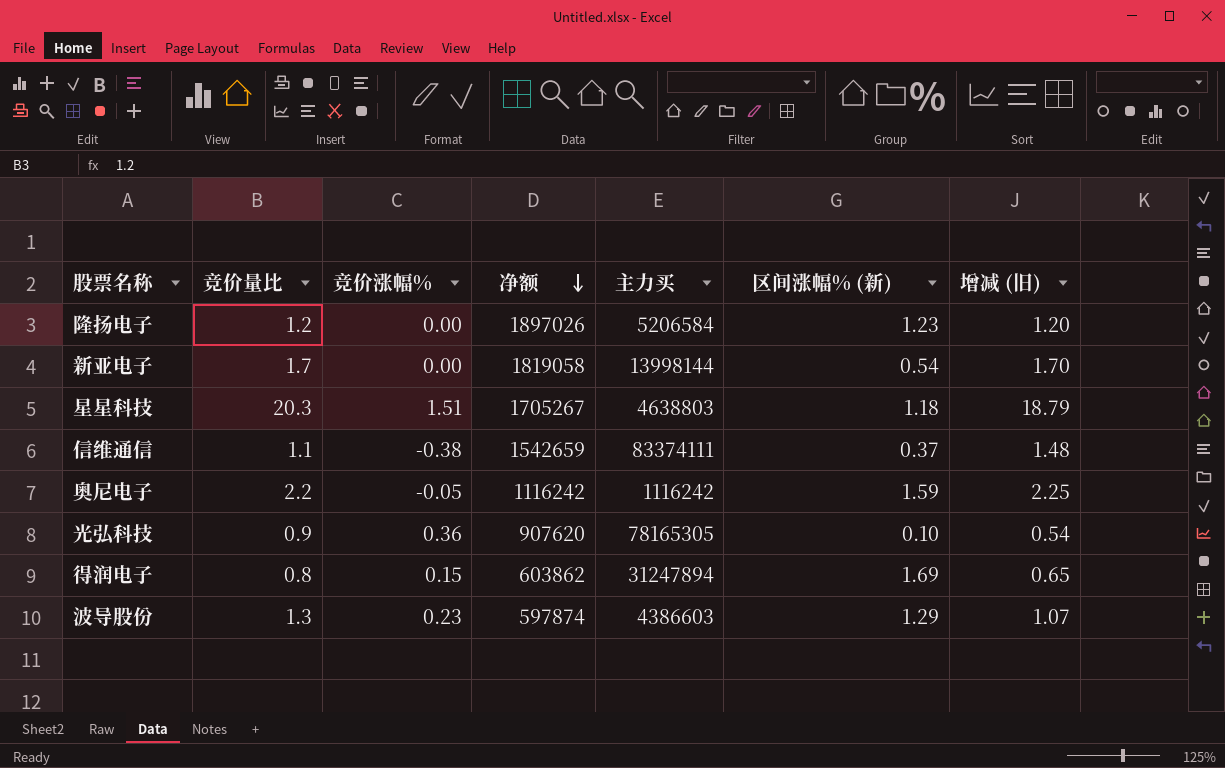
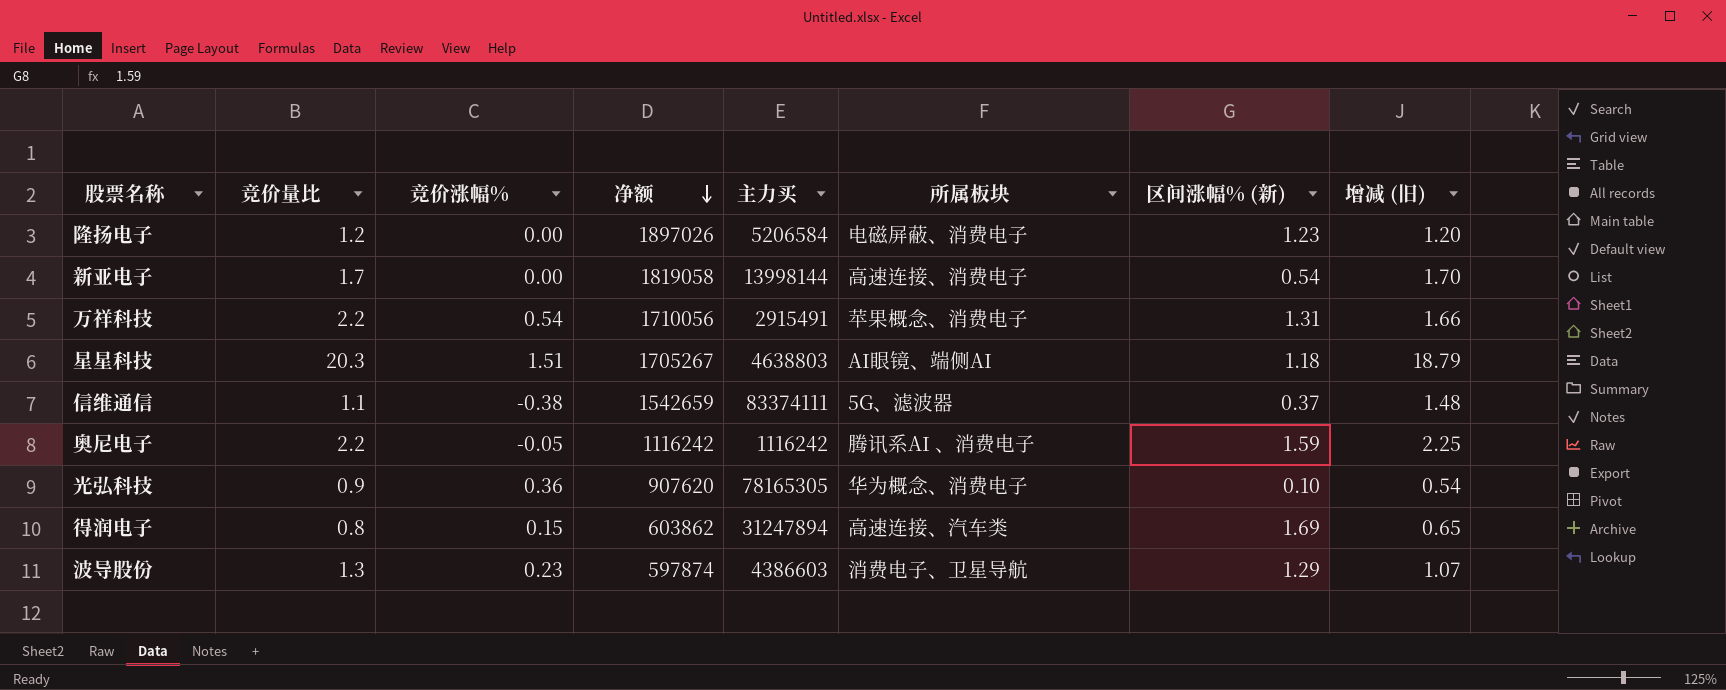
column 所属板块 | position: none -> 6
row 万祥科技: none -> 2.2 | 0.54 | 1710056 | 2915491 | 苹果概念、消费电子 | 1.31 | 1.66

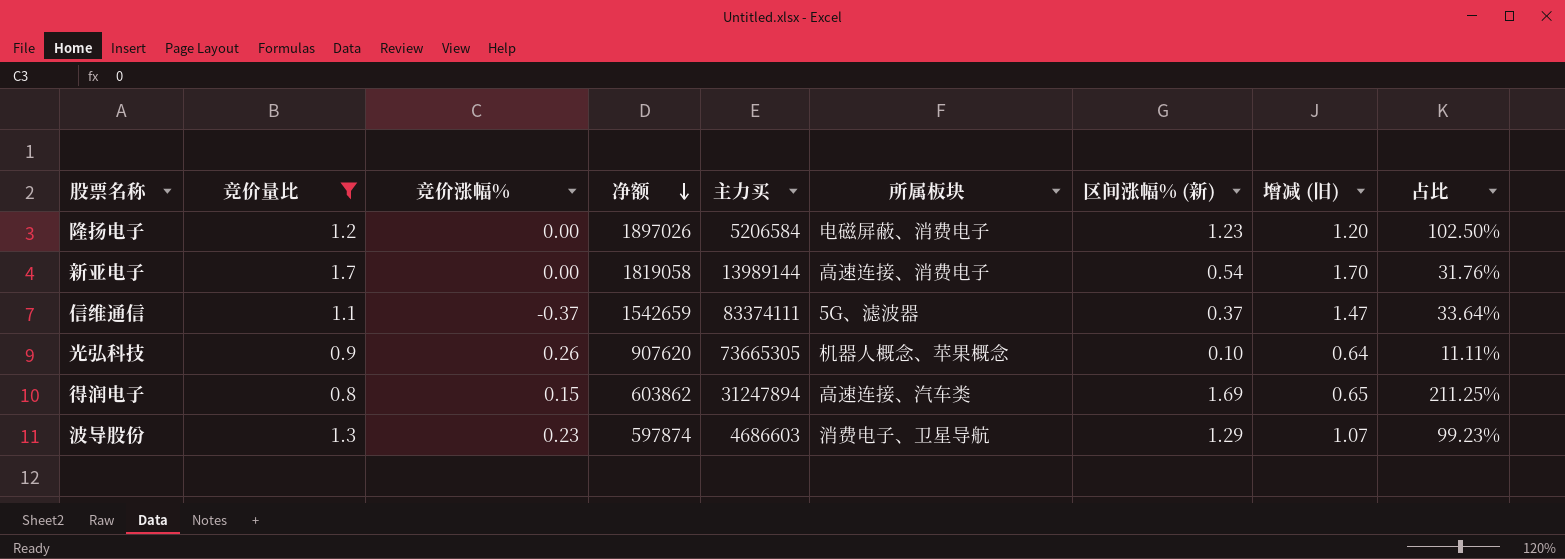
filter: none -> 竞价量比 <= 1.7
column 占比 | formula: none -> [区间涨幅% (新)] / [竞价量比]
新亚电子 | 主力买: 13998144 -> 13989144
信维通信 | 竞价涨幅%: -0.38 -> -0.37
信维通信 | 增减 (旧): 1.48 -> 1.47
光弘科技 | 竞价涨幅%: 0.36 -> 0.26
光弘科技 | 主力买: 78165305 -> 73665305
光弘科技 | 所属板块: 华为概念、消费电子 -> 机器人概念、苹果概念
光弘科技 | 增减 (旧): 0.54 -> 0.64
波导股份 | 主力买: 4386603 -> 4686603

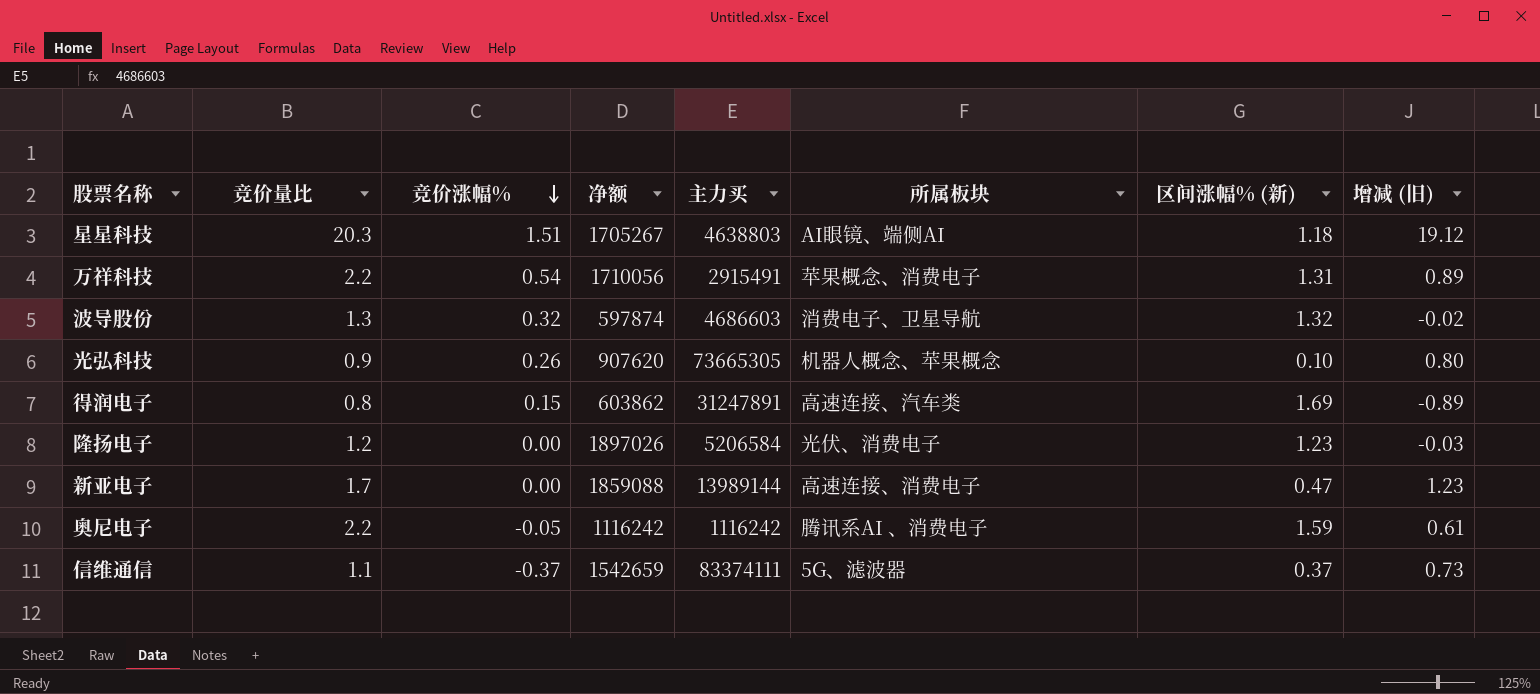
filter: 竞价量比 <= 1.7 -> none
row order: 净额 descending -> 竞价涨幅% descending
column 占比 | formula: [区间涨幅% (新)] / [竞价量比] -> none
column 增减 (旧) | formula: [竞价量比] - [竞价涨幅%] -> [竞价量比] - [区间涨幅% (新)]
波导股份 | 竞价涨幅%: 0.23 -> 0.32
波导股份 | 区间涨幅% (新): 1.29 -> 1.32
得润电子 | 主力买: 31247894 -> 31247891
隆扬电子 | 所属板块: 电磁屏蔽、消费电子 -> 光伏、消费电子
新亚电子 | 净额: 1819058 -> 1859088
新亚电子 | 区间涨幅% (新): 0.54 -> 0.47

